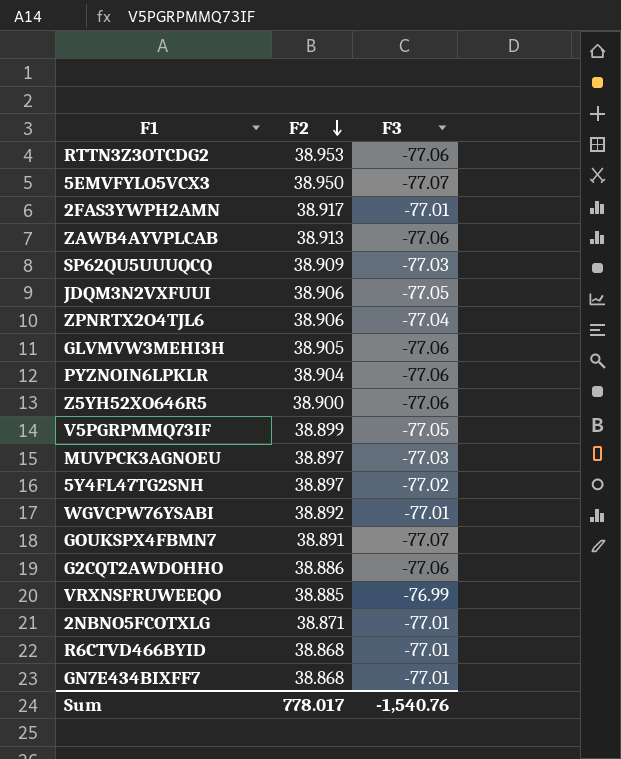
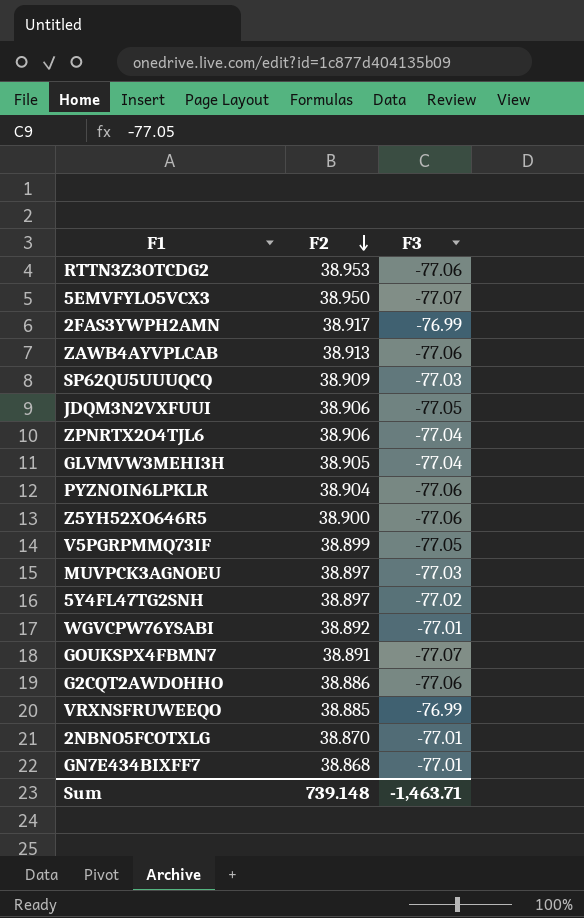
row R6CTVD466BYID: 38.868 | -77.01 -> none
2FAS3YWPH2AMN | F3: -77.01 -> -76.99
GLVMVW3MEHI3H | F3: -77.06 -> -77.04
2NBNO5FCOTXLG | F2: 38.871 -> 38.870
Sum | F2: 778.017 -> 739.148
Sum | F3: -1,540.76 -> -1,463.71

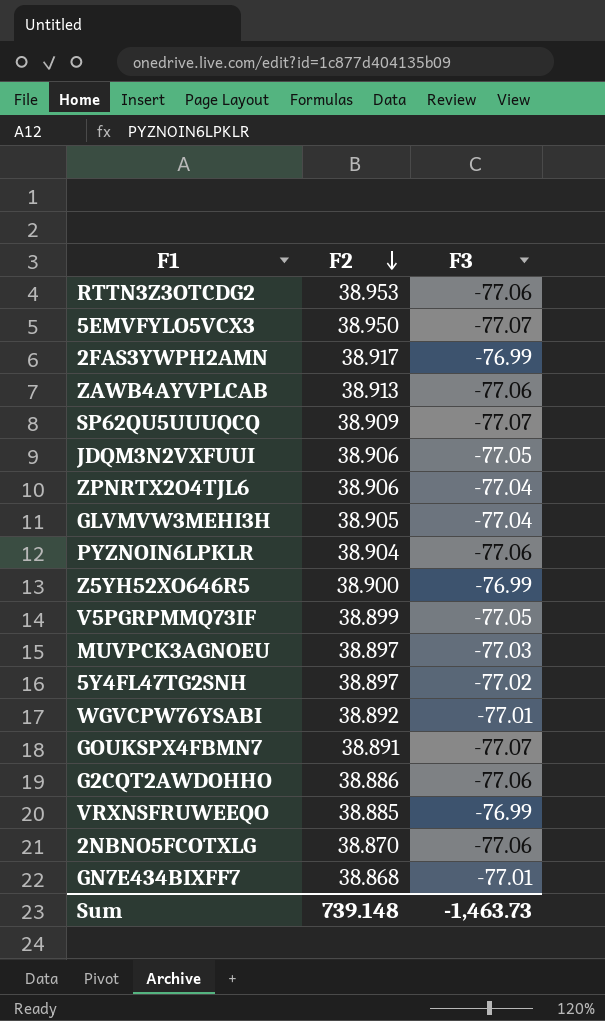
SP62QU5UUUQCQ | F3: -77.03 -> -77.07
Z5YH52XO646R5 | F3: -77.06 -> -76.99
2NBNO5FCOTXLG | F3: -77.01 -> -77.06
Sum | F3: -1,463.71 -> -1,463.73

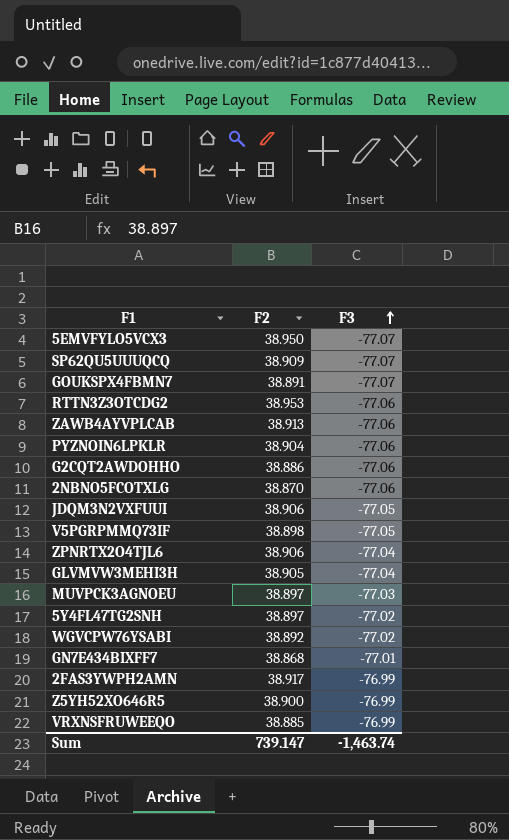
row order: F2 descending -> F3 ascending
V5PGRPMMQ73IF | F2: 38.899 -> 38.898
WGVCPW76YSABI | F3: -77.01 -> -77.02
Sum | F2: 739.148 -> 739.147
Sum | F3: -1,463.73 -> -1,463.74

